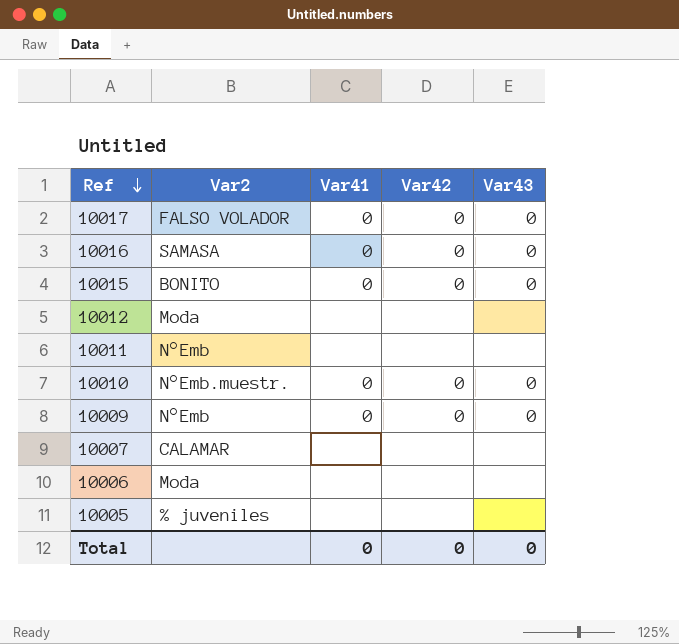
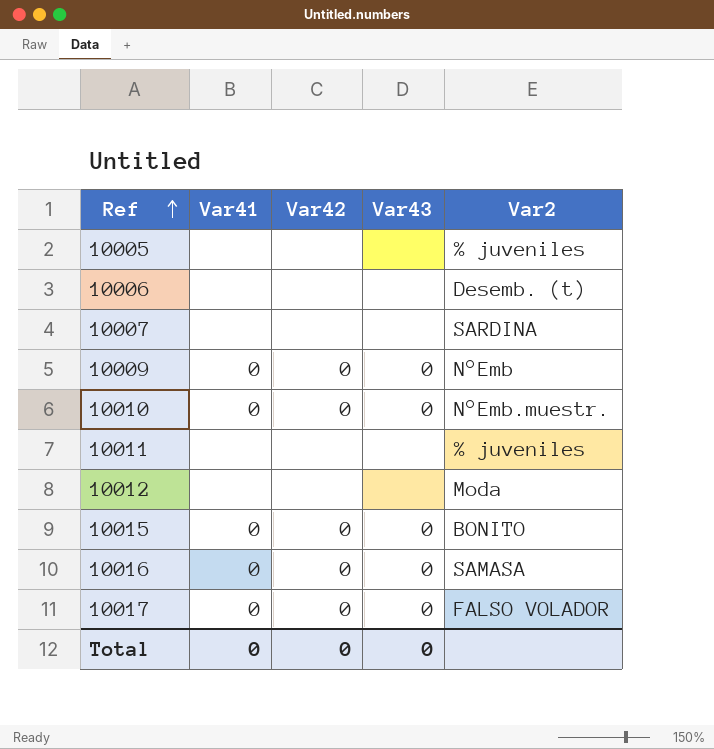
row order: Ref descending -> Ref ascending
column Var2 | position: 2 -> 5
10006 | Var2: Moda -> Desemb. (t)
10007 | Var2: CALAMAR -> SARDINA
10011 | Var2: N°Emb -> % juveniles

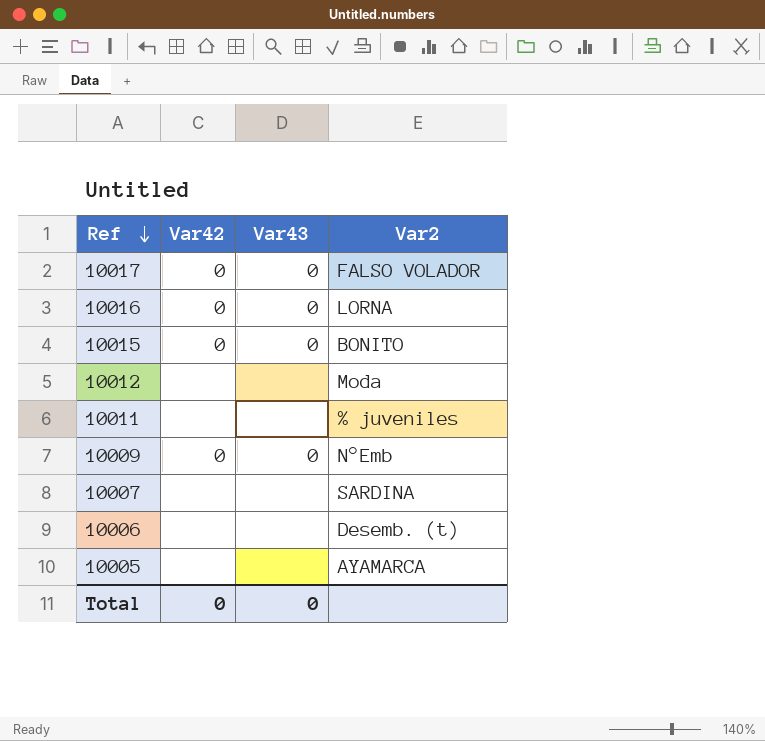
row order: Ref ascending -> Ref descending
column Var41 | position: 2 -> none
row 10010: 0 | 0 | 0 | N°Emb.muestr. -> none
10016 | Var2: SAMASA -> LORNA
10005 | Var2: % juveniles -> AYAMARCA

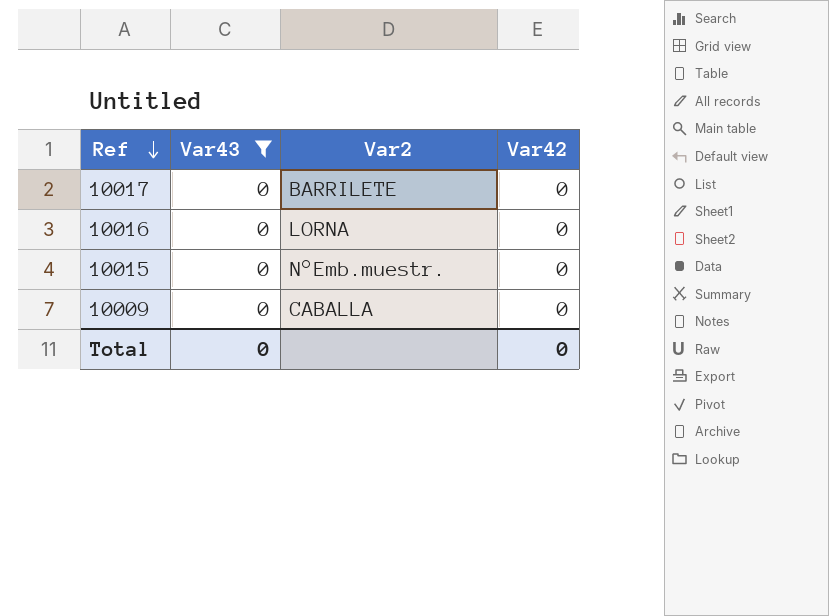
filter: none -> Var43 = 0
column Var42 | position: 2 -> 4
10017 | Var2: FALSO VOLADOR -> BARRILETE
10015 | Var2: BONITO -> N°Emb.muestr.
10009 | Var2: N°Emb -> CABALLA

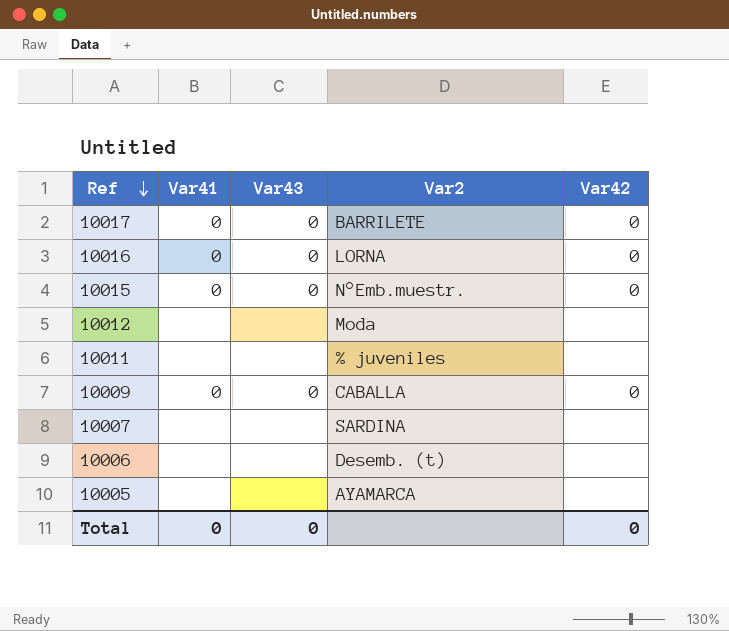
filter: Var43 = 0 -> none
column Var41 | position: none -> 2

